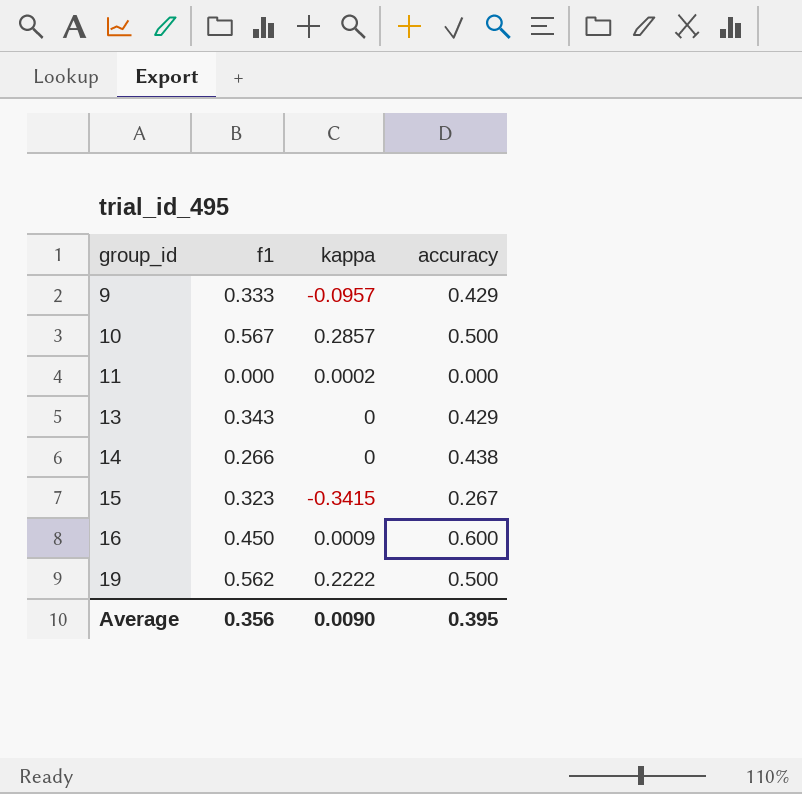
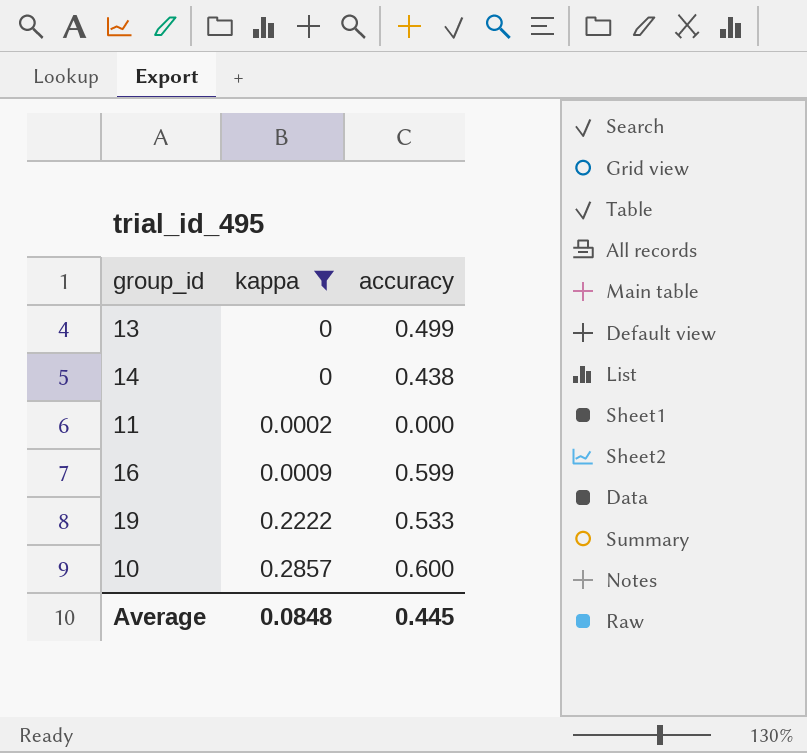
filter: none -> kappa >= 0
row order: group_id ascending -> kappa ascending
column f1 | position: 2 -> none
13 | accuracy: 0.429 -> 0.499
16 | accuracy: 0.600 -> 0.599
19 | accuracy: 0.500 -> 0.533
10 | accuracy: 0.500 -> 0.600
Average | kappa: 0.0090 -> 0.0848
Average | accuracy: 0.395 -> 0.445

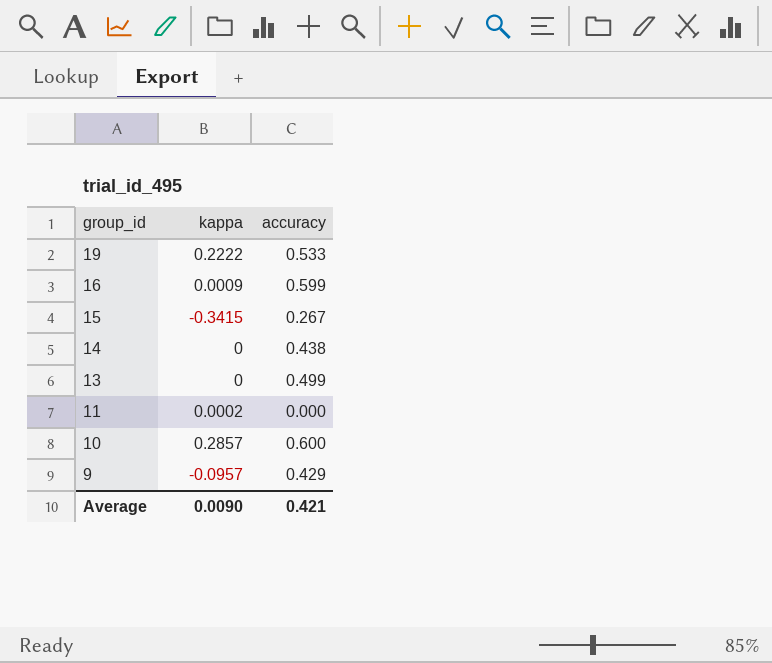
filter: kappa >= 0 -> none
row order: kappa ascending -> group_id descending
Average | kappa: 0.0848 -> 0.0090
Average | accuracy: 0.445 -> 0.421

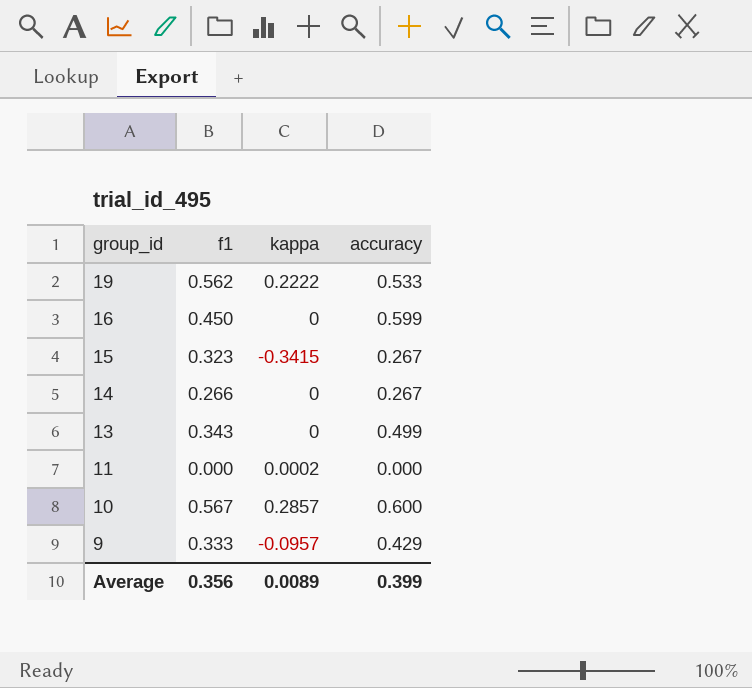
column f1 | position: none -> 2
16 | kappa: 0.0009 -> 0
14 | accuracy: 0.438 -> 0.267
Average | kappa: 0.0090 -> 0.0089
Average | accuracy: 0.421 -> 0.399

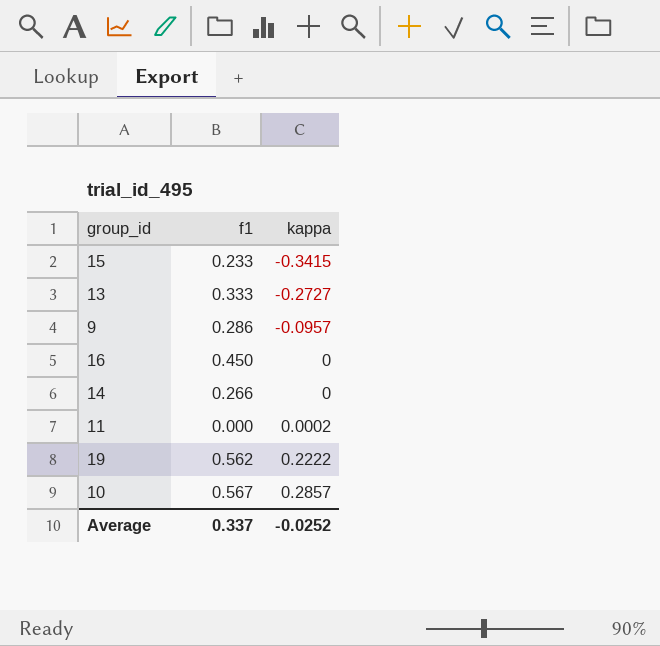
row order: group_id descending -> kappa ascending
column accuracy | position: 4 -> none
15 | f1: 0.323 -> 0.233
13 | f1: 0.343 -> 0.333
13 | kappa: 0 -> -0.2727
9 | f1: 0.333 -> 0.286
Average | f1: 0.356 -> 0.337
Average | kappa: 0.0089 -> -0.0252

